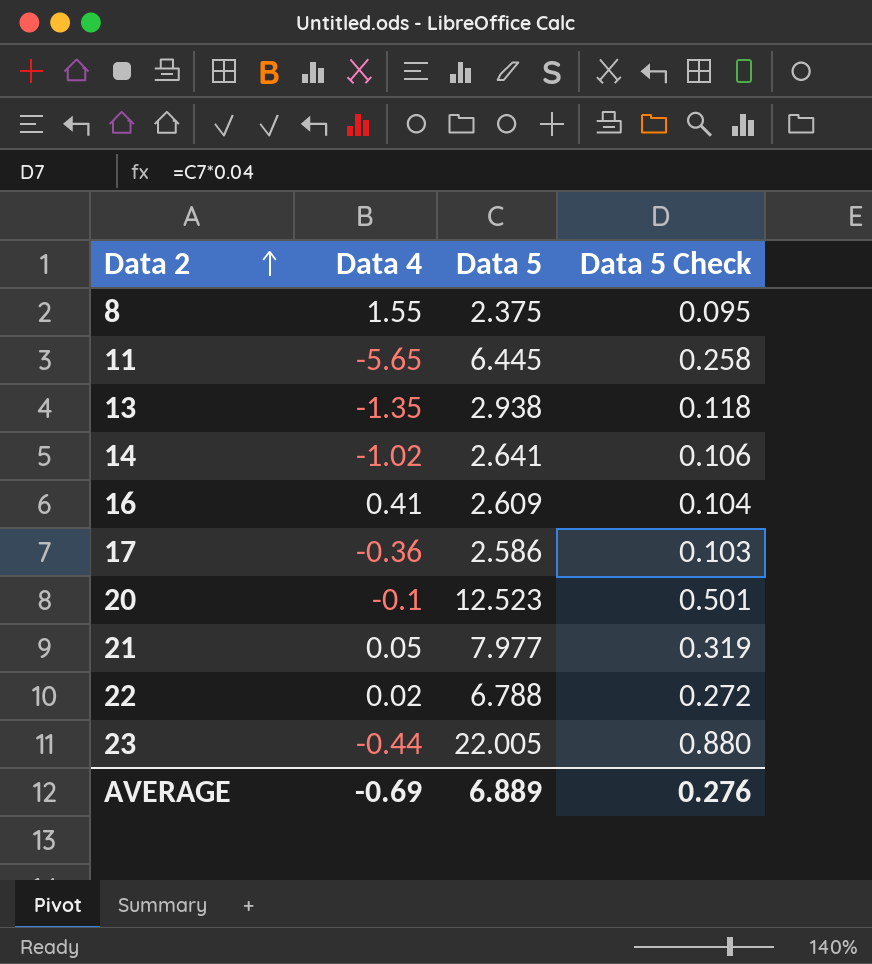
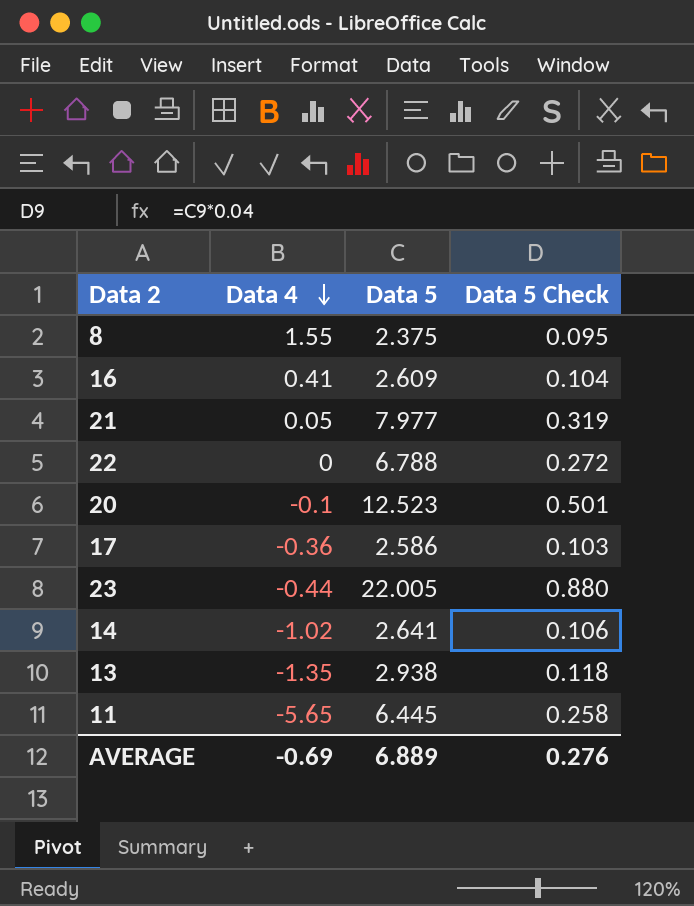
row order: Data 2 ascending -> Data 4 descending
22 | Data 4: 0.02 -> 0

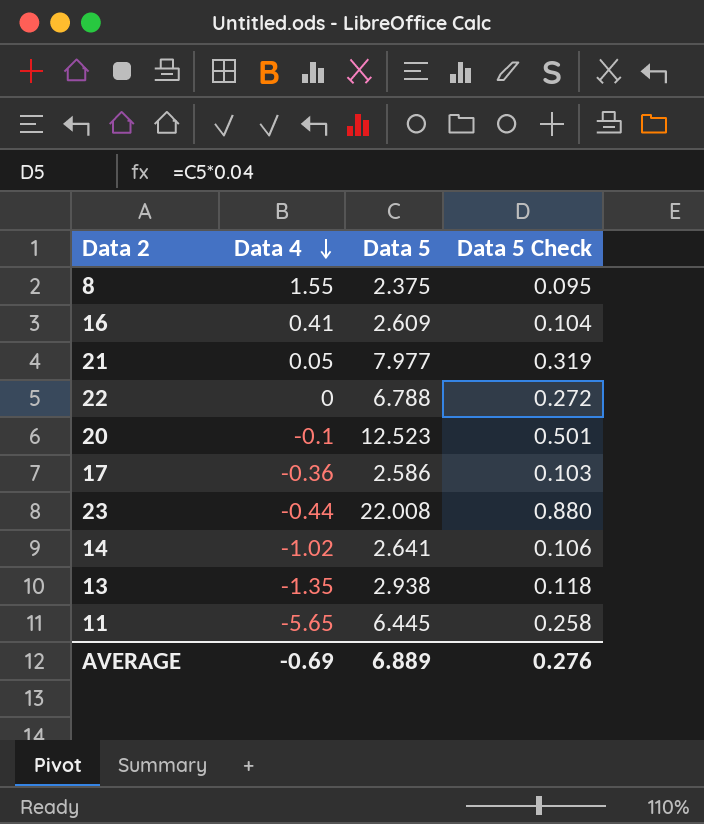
23 | Data 5: 22.005 -> 22.008

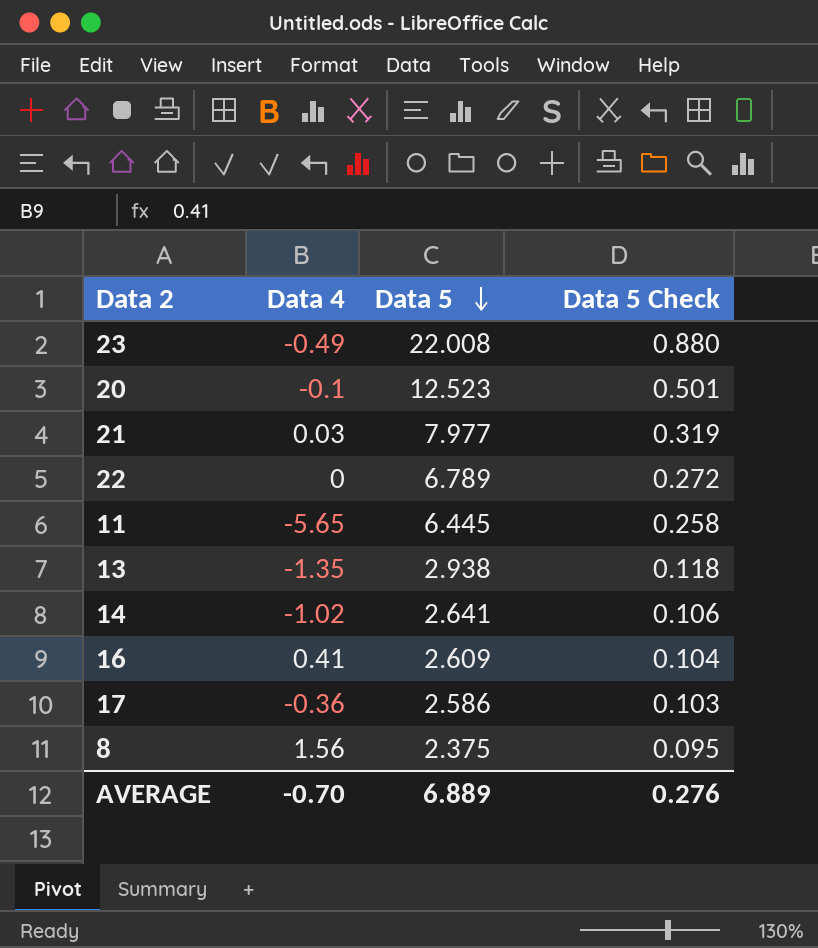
row order: Data 4 descending -> Data 5 descending
23 | Data 4: -0.44 -> -0.49
21 | Data 4: 0.05 -> 0.03
22 | Data 5: 6.788 -> 6.789
8 | Data 4: 1.55 -> 1.56
AVERAGE | Data 4: -0.69 -> -0.70

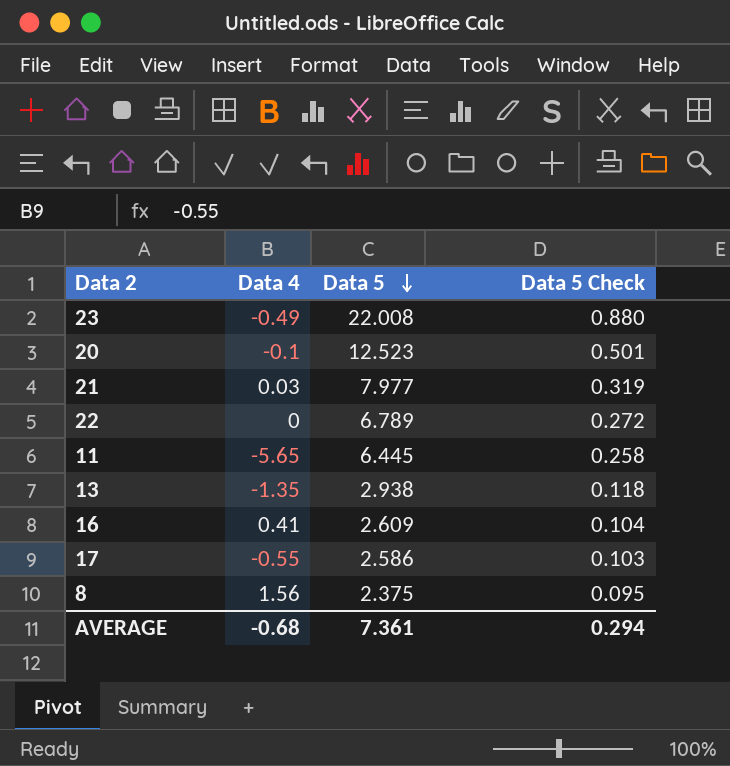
row 14: -1.02 | 2.641 | 0.106 -> none
17 | Data 4: -0.36 -> -0.55
AVERAGE | Data 4: -0.70 -> -0.68
AVERAGE | Data 5: 6.889 -> 7.361
AVERAGE | Data 5 Check: 0.276 -> 0.294

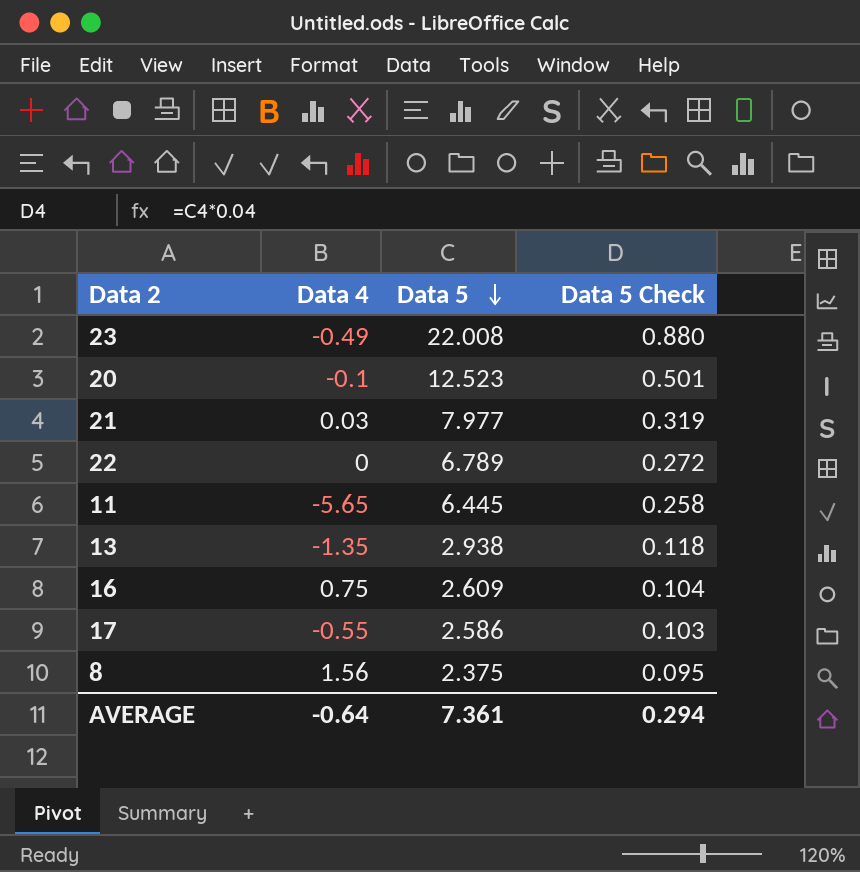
16 | Data 4: 0.41 -> 0.75
AVERAGE | Data 4: -0.68 -> -0.64

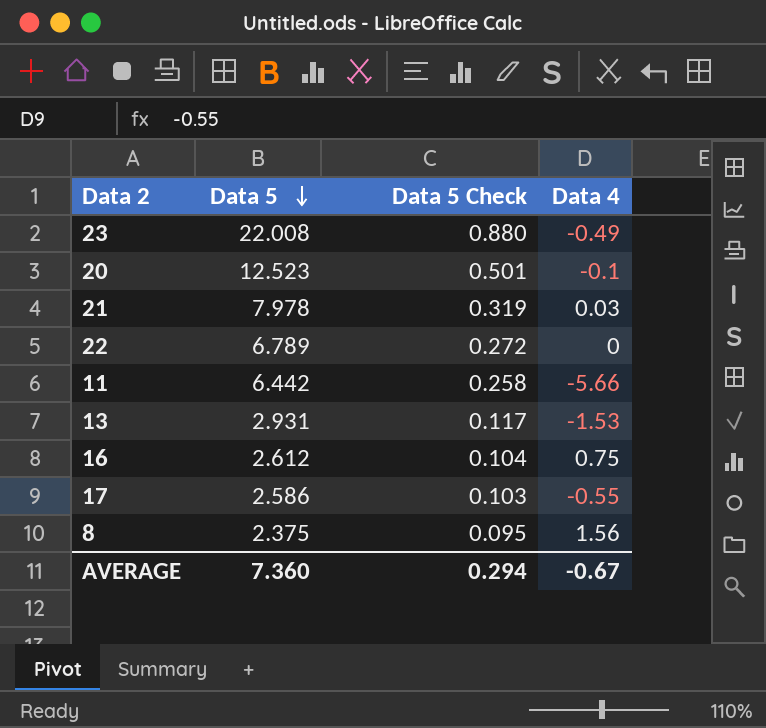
column Data 4 | position: 2 -> 4
21 | Data 5: 7.977 -> 7.978
11 | Data 5: 6.445 -> 6.442
11 | Data 4: -5.65 -> -5.66
13 | Data 5: 2.938 -> 2.931
13 | Data 5 Check: 0.118 -> 0.117
13 | Data 4: -1.35 -> -1.53
16 | Data 5: 2.609 -> 2.612
AVERAGE | Data 5: 7.361 -> 7.360
AVERAGE | Data 4: -0.64 -> -0.67

